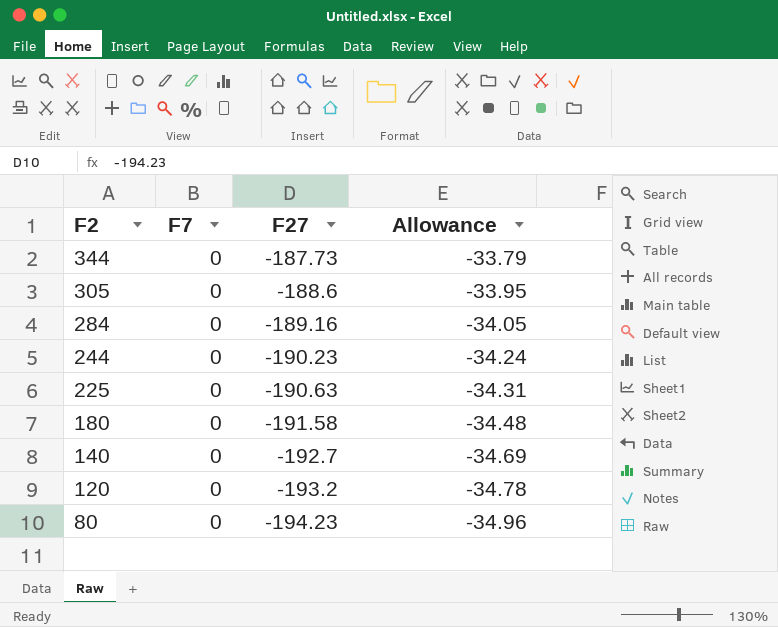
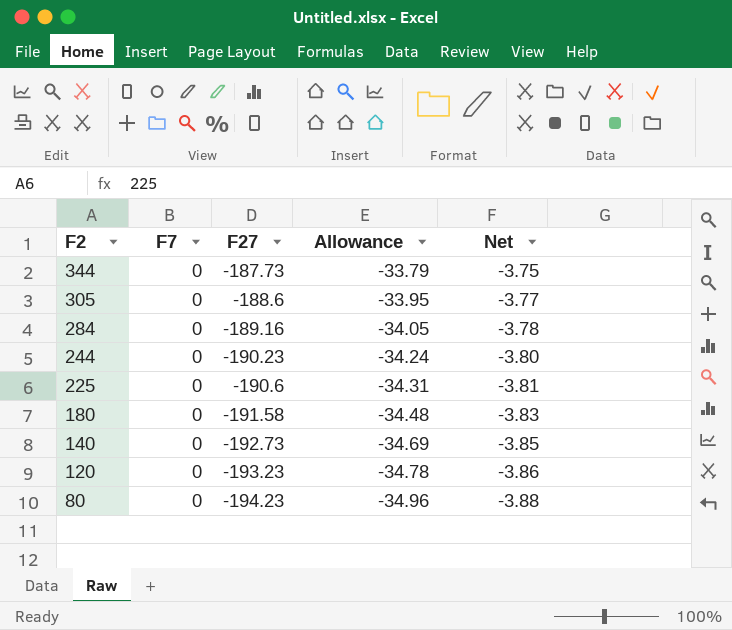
column Net | formula: none -> [F27] * 0.02
225 | F27: -190.63 -> -190.6
140 | F27: -192.7 -> -192.73
120 | F27: -193.2 -> -193.23

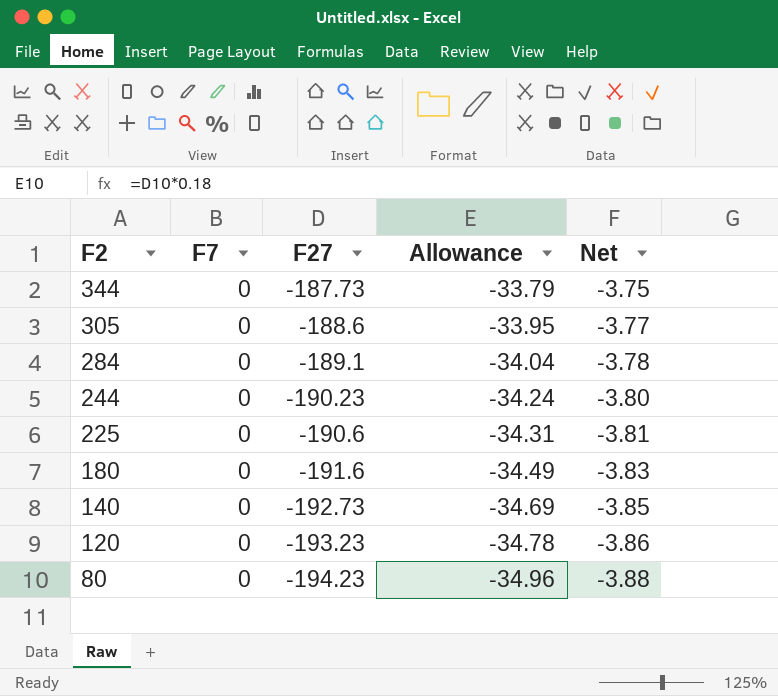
284 | F27: -189.16 -> -189.1
284 | Allowance: -34.05 -> -34.04
180 | F27: -191.58 -> -191.6
180 | Allowance: -34.48 -> -34.49

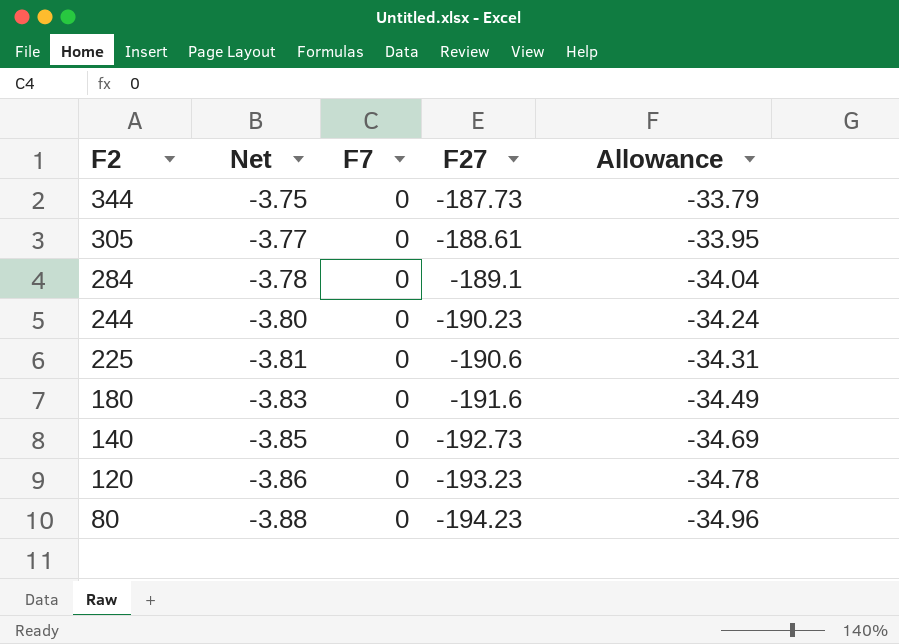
column Net | position: 5 -> 2
305 | F27: -188.6 -> -188.61

